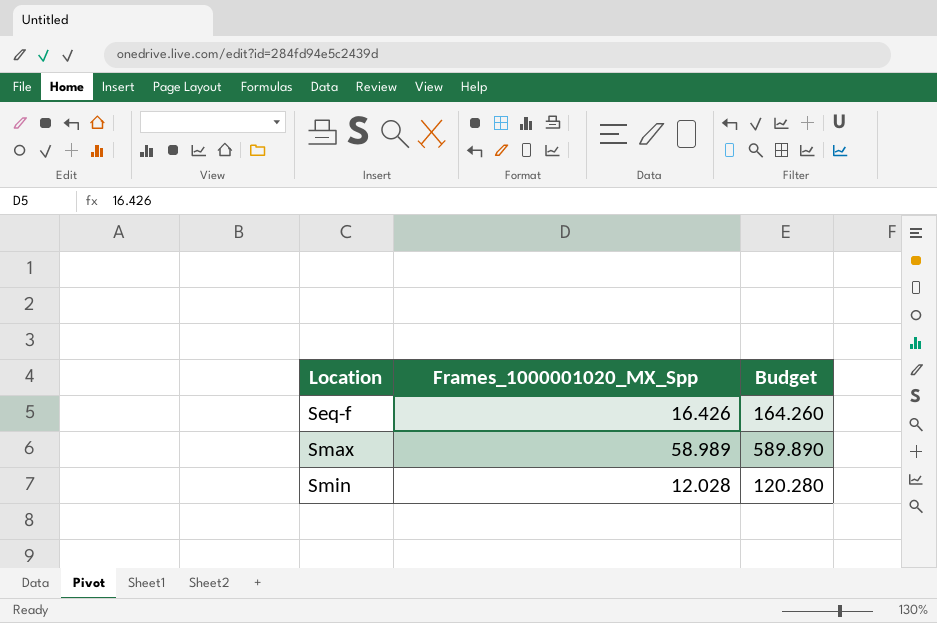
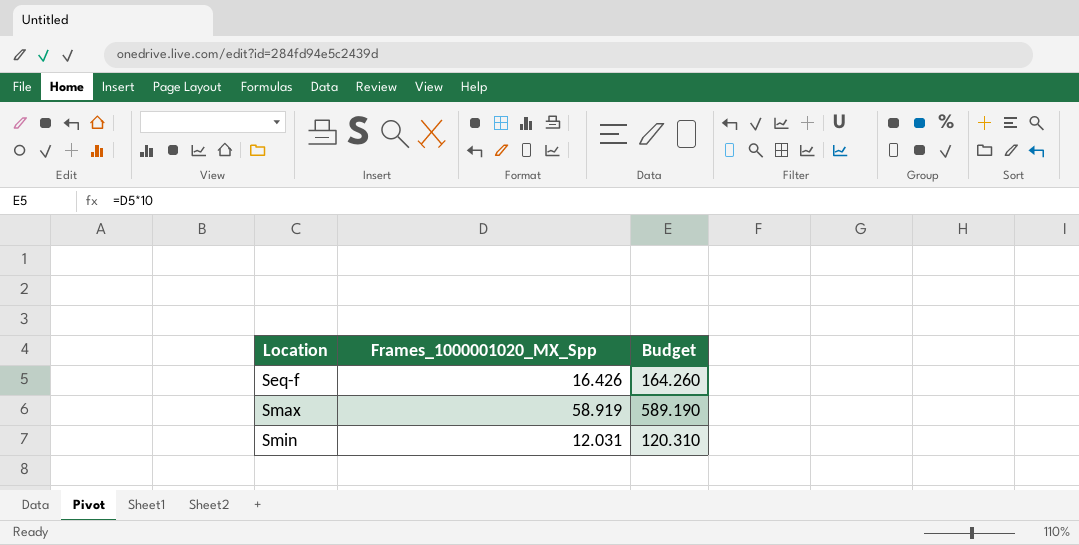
Smax | Frames_1000001020_MX_Spp: 58.989 -> 58.919
Smax | Budget: 589.890 -> 589.190
Smin | Frames_1000001020_MX_Spp: 12.028 -> 12.031
Smin | Budget: 120.280 -> 120.310

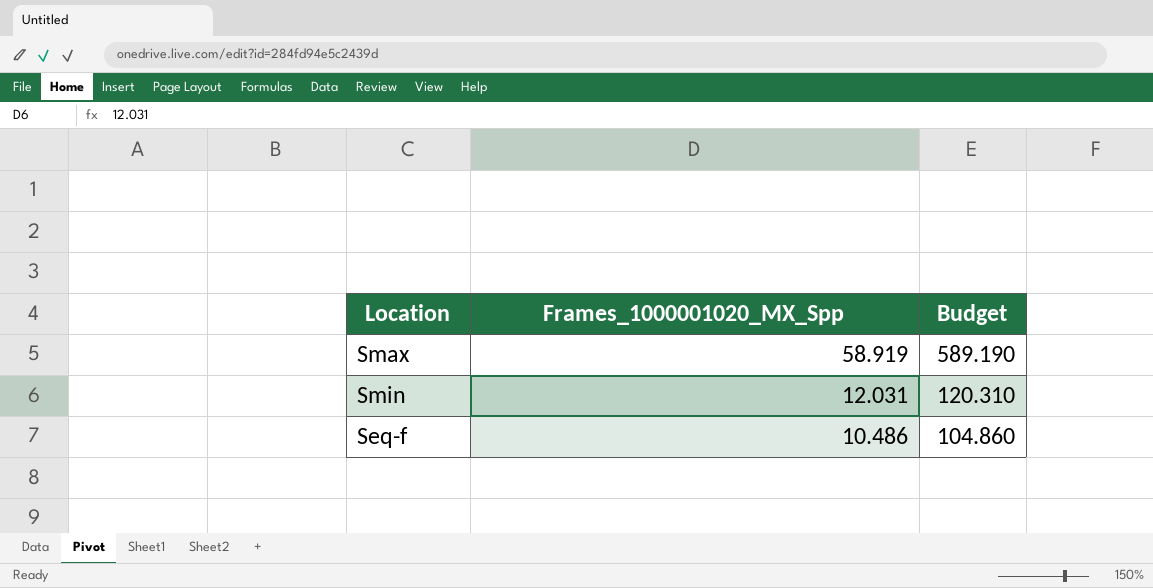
row order: Location ascending -> Frames_1000001020_MX_Spp descending
Seq-f | Frames_1000001020_MX_Spp: 16.426 -> 10.486
Seq-f | Budget: 164.260 -> 104.860

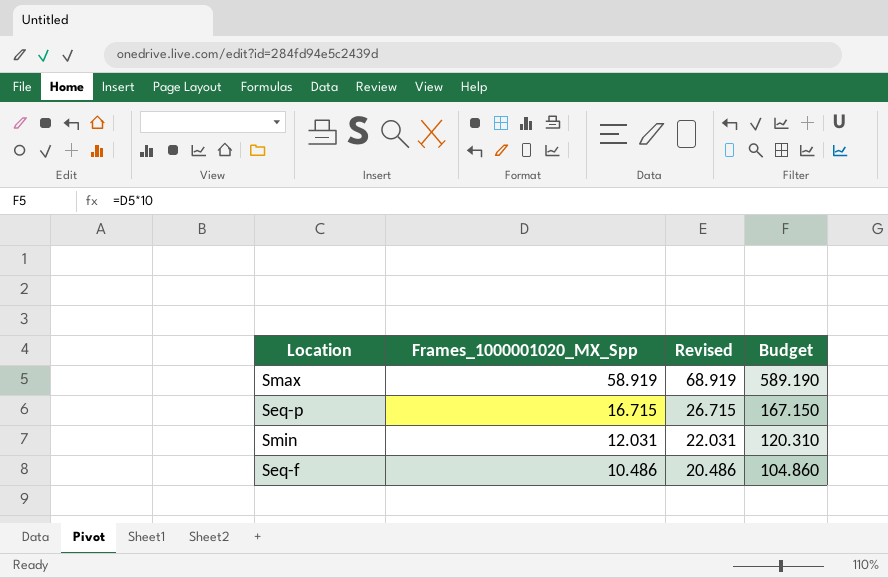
column Revised | formula: none -> [Frames_1000001020_MX_Spp] + 10
row Seq-p: none -> 16.715 | 26.715 | 167.150

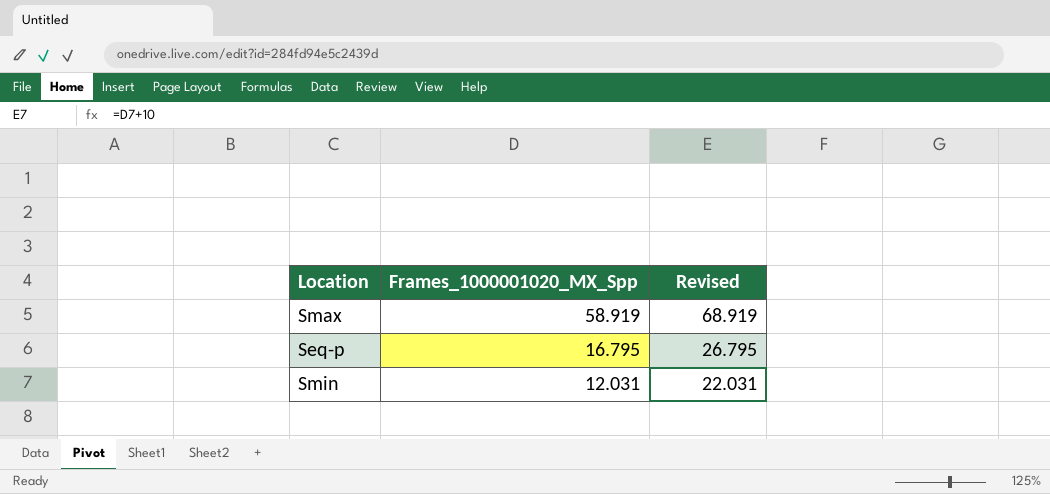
column Budget | formula: [Frames_1000001020_MX_Spp] * 10 -> none
row Seq-f: 10.486 | 20.486 | 104.860 -> none
Seq-p | Frames_1000001020_MX_Spp: 16.715 -> 16.795
Seq-p | Revised: 26.715 -> 26.795

